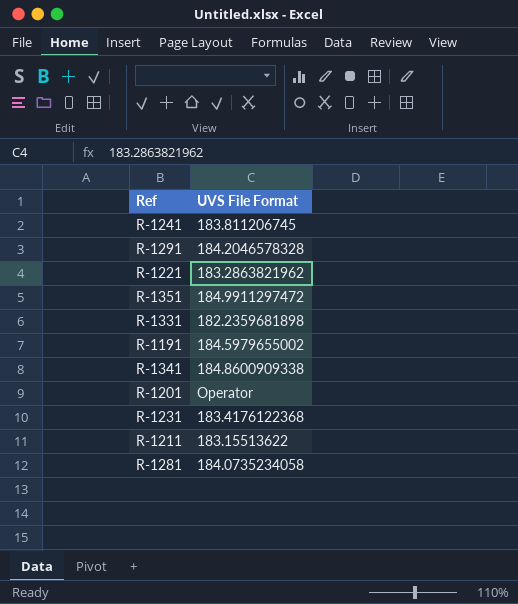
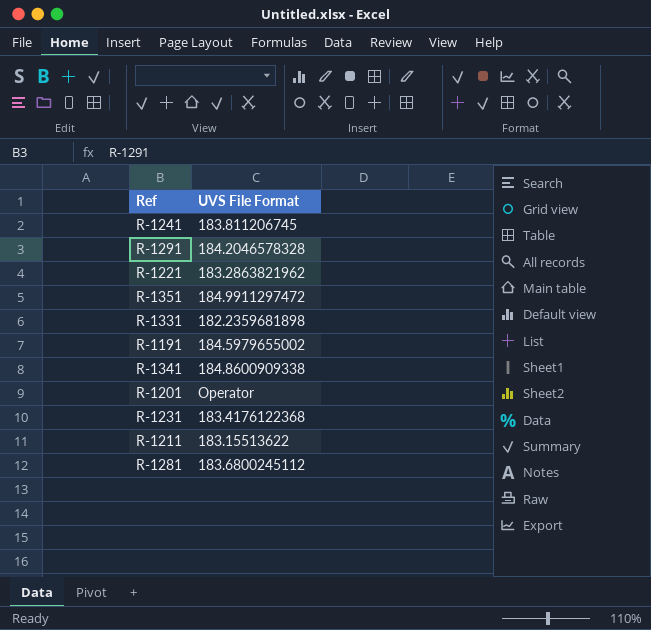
R-1281 | UVS File Format: 184.0735234058 -> 183.6800245112

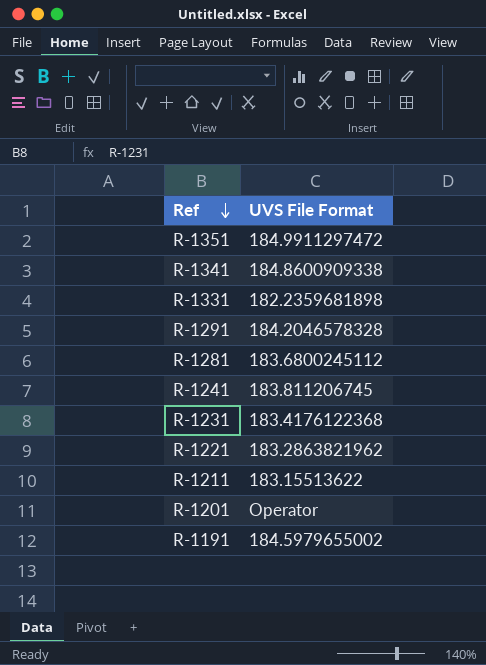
row order: none -> Ref descending

